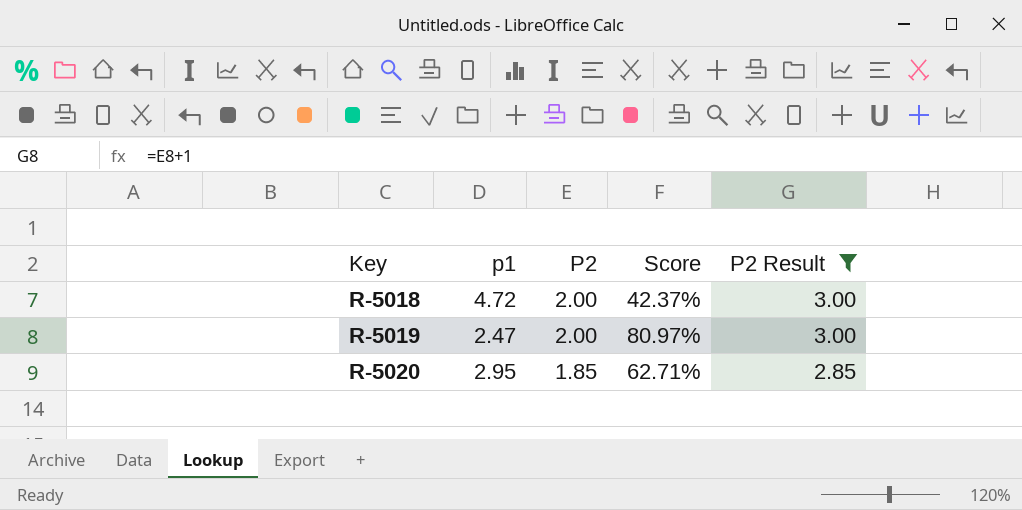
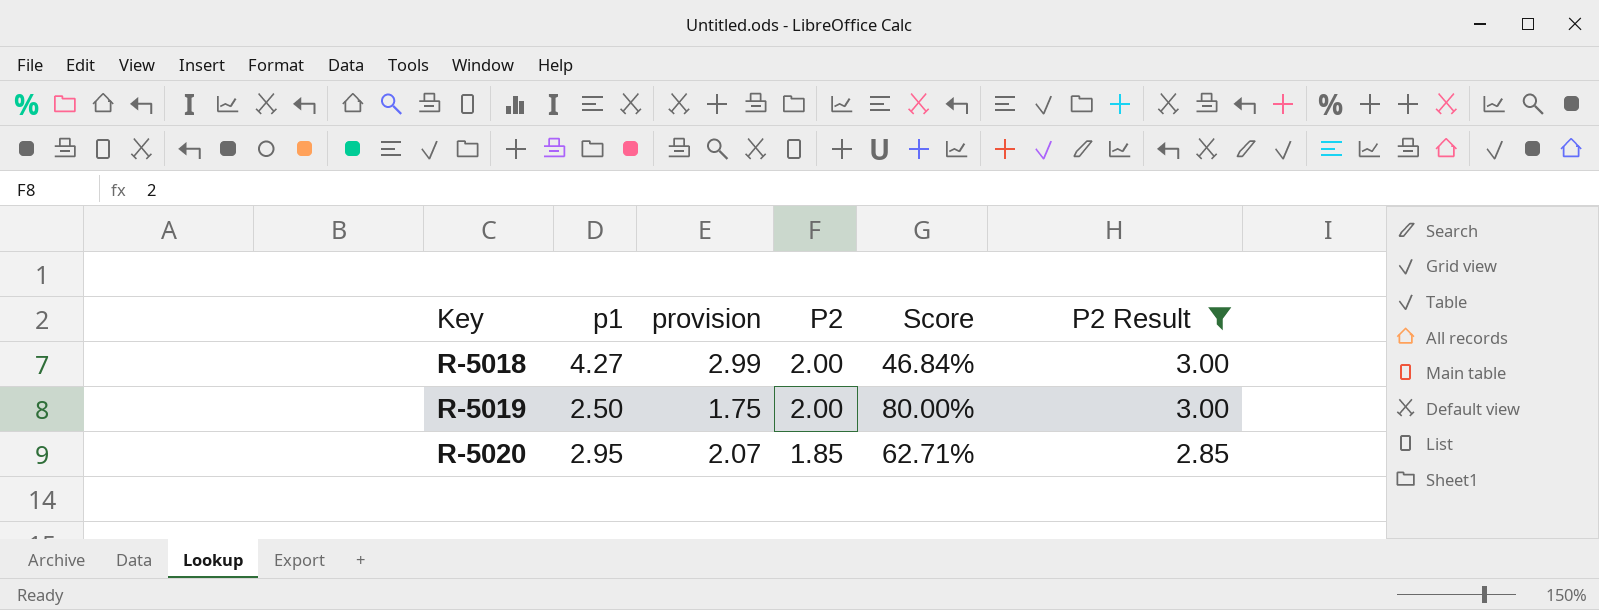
column provision | formula: none -> [p1] * 0.7
R-5018 | p1: 4.72 -> 4.27
R-5018 | Score: 42.37% -> 46.84%
R-5019 | p1: 2.47 -> 2.50
R-5019 | Score: 80.97% -> 80.00%

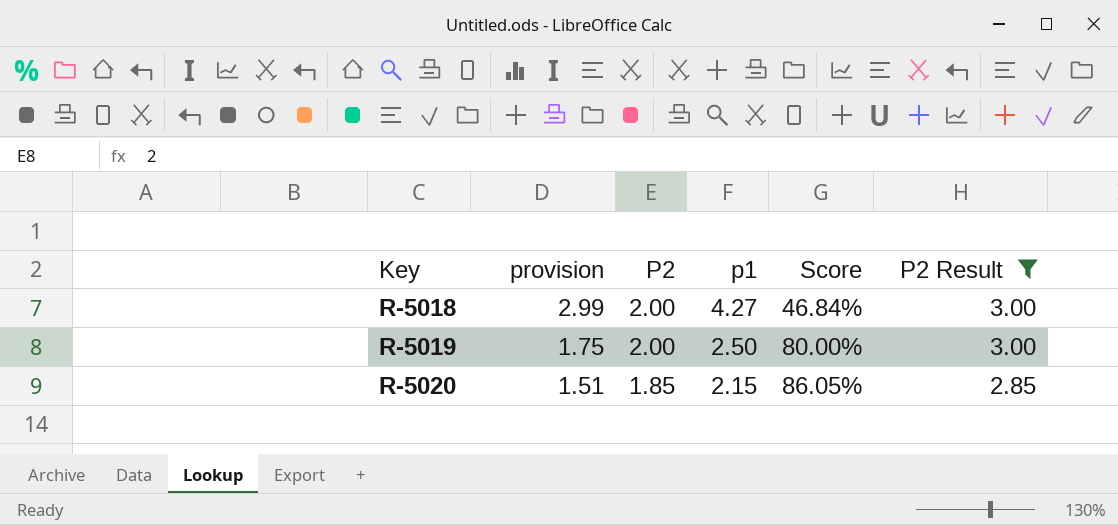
column p1 | position: 2 -> 4
R-5020 | provision: 2.07 -> 1.51
R-5020 | p1: 2.95 -> 2.15
R-5020 | Score: 62.71% -> 86.05%

